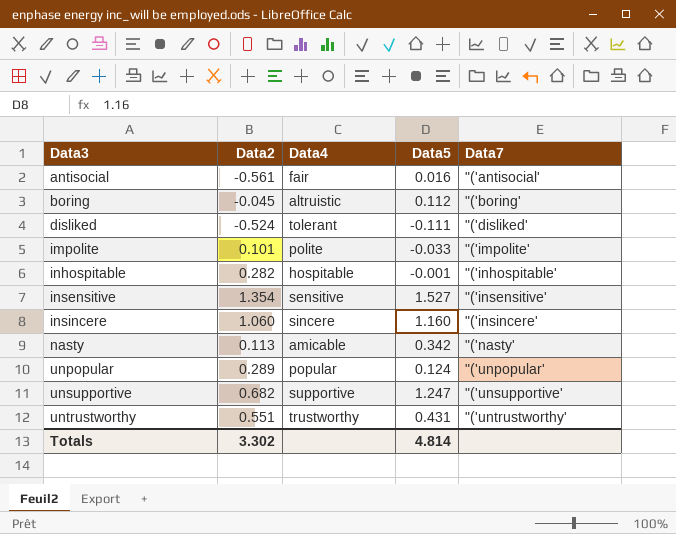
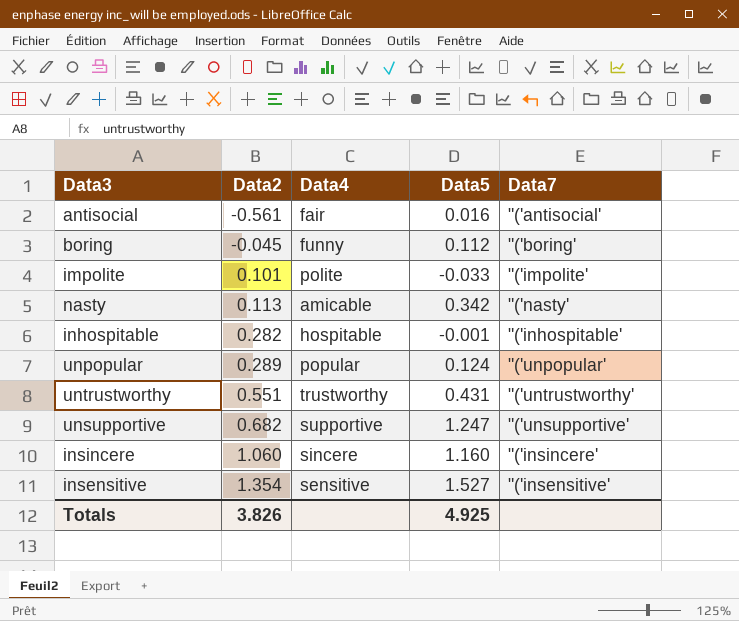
row order: Data3 ascending -> Data2 ascending
row disliked: -0.524 | tolerant | -0.111 | "('disliked' -> none
boring | Data4: altruistic -> funny
Totals | Data2: 3.302 -> 3.826
Totals | Data5: 4.814 -> 4.925

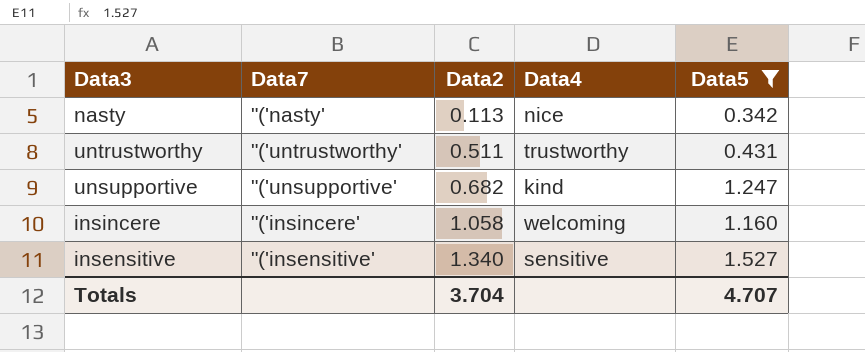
filter: none -> Data5 >= 0.342
column Data7 | position: 5 -> 2
nasty | Data4: amicable -> nice
untrustworthy | Data2: 0.551 -> 0.511
unsupportive | Data4: supportive -> kind
insincere | Data2: 1.060 -> 1.058
insincere | Data4: sincere -> welcoming
insensitive | Data2: 1.354 -> 1.340
Totals | Data2: 3.826 -> 3.704
Totals | Data5: 4.925 -> 4.707

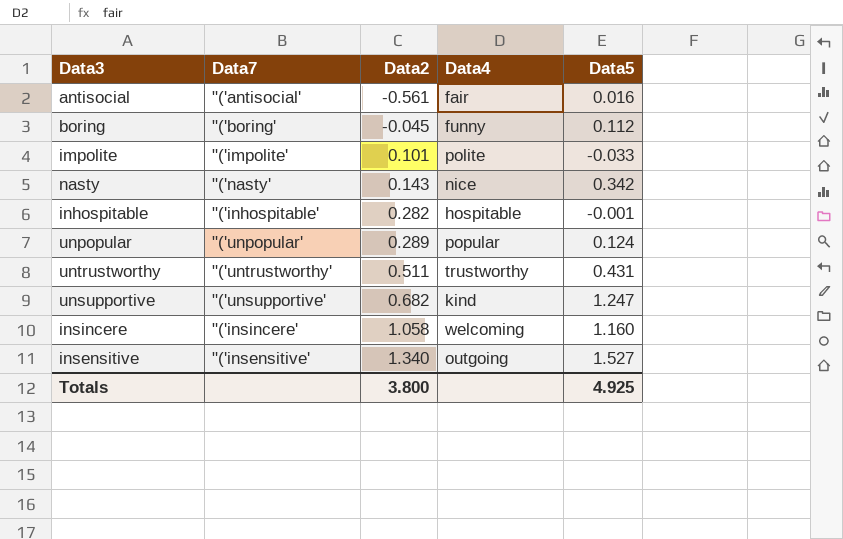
filter: Data5 >= 0.342 -> none
nasty | Data2: 0.113 -> 0.143
insensitive | Data4: sensitive -> outgoing
Totals | Data2: 3.704 -> 3.800
Totals | Data5: 4.707 -> 4.925

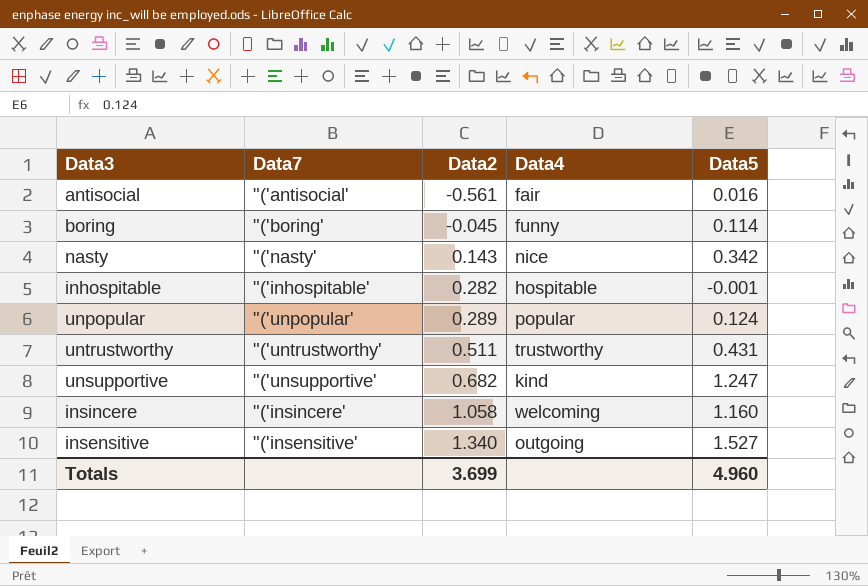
row impolite: "('impolite' | 0.101 | polite | -0.033 -> none
boring | Data5: 0.112 -> 0.114
Totals | Data2: 3.800 -> 3.699
Totals | Data5: 4.925 -> 4.960

